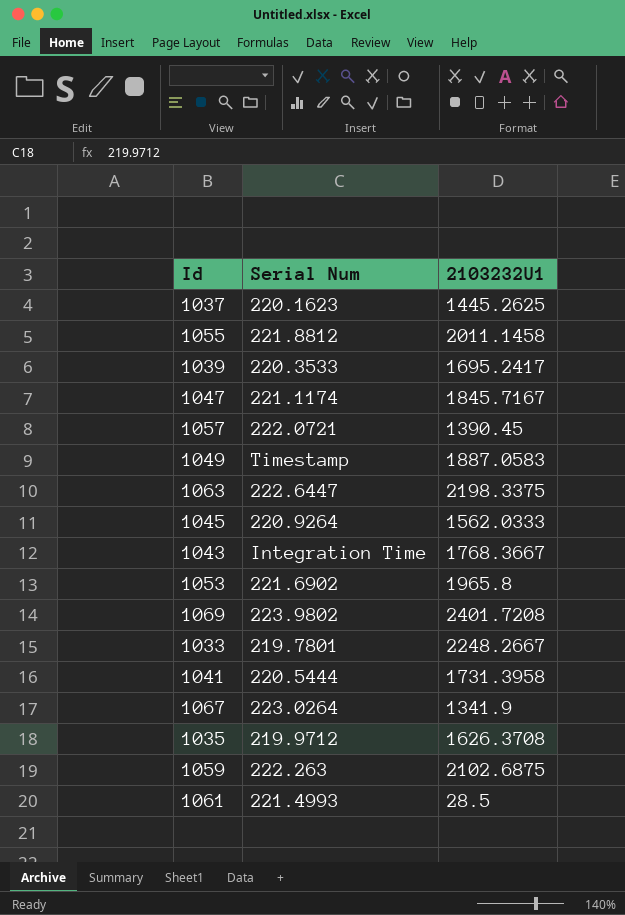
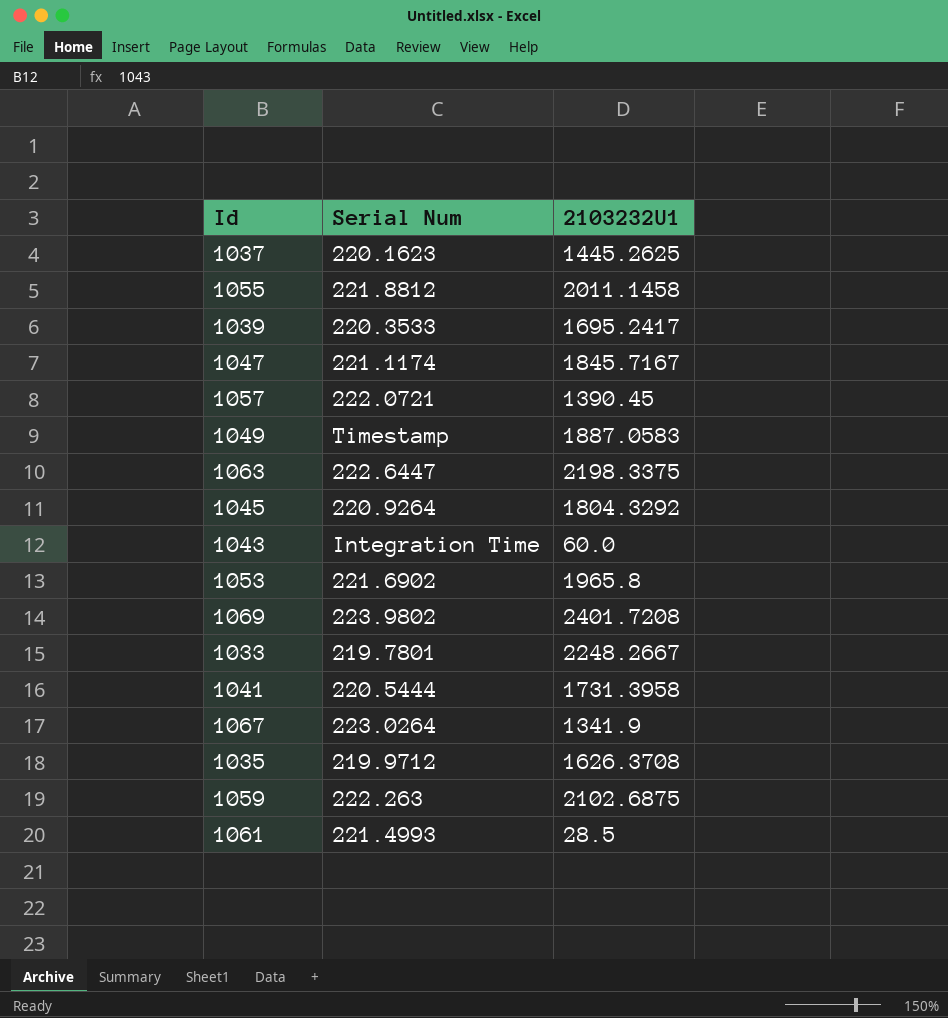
1045 | 2103232U1: 1562.0333 -> 1804.3292
1043 | 2103232U1: 1768.3667 -> 60.0

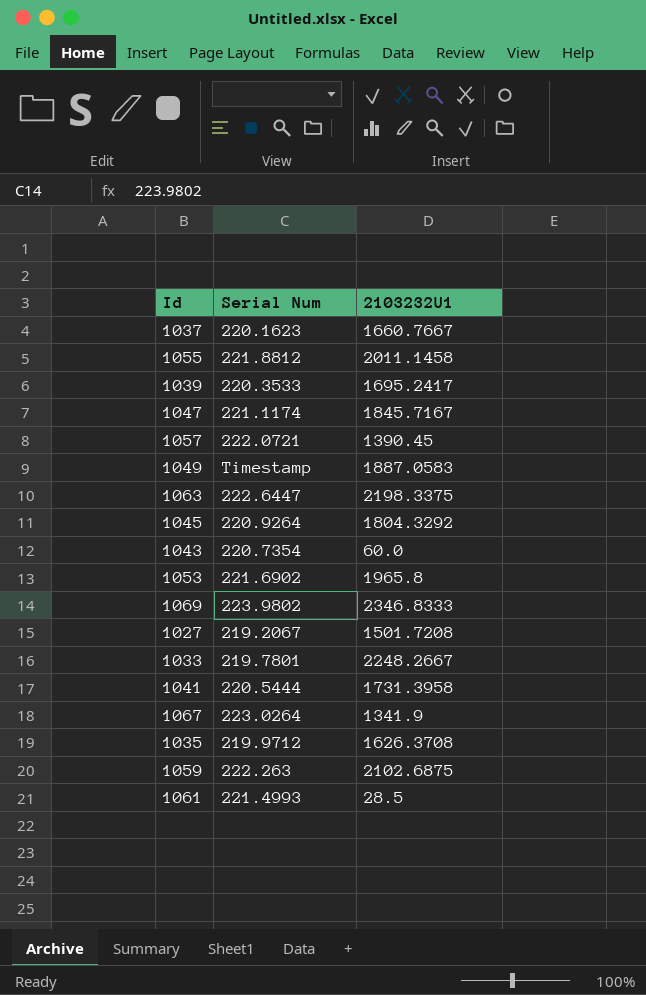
1037 | 2103232U1: 1445.2625 -> 1660.7667
1043 | Serial Num: Integration Time -> 220.7354
1069 | 2103232U1: 2401.7208 -> 2346.8333
row 1027: none -> 219.2067 | 1501.7208

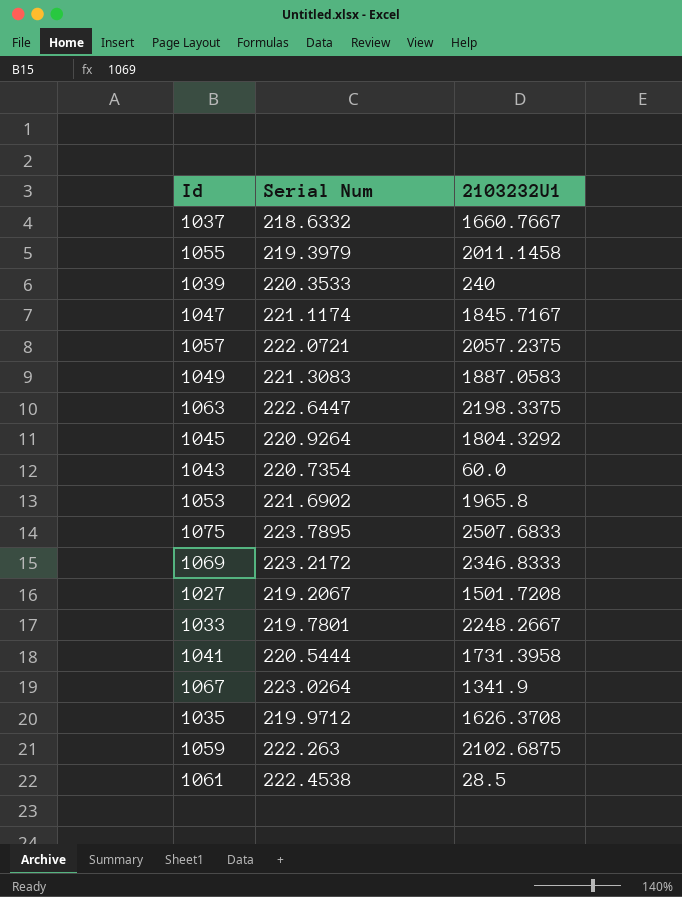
1037 | Serial Num: 220.1623 -> 218.6332
1055 | Serial Num: 221.8812 -> 219.3979
1039 | 2103232U1: 1695.2417 -> 240
1057 | 2103232U1: 1390.45 -> 2057.2375
1049 | Serial Num: Timestamp -> 221.3083
row 1075: none -> 223.7895 | 2507.6833
1069 | Serial Num: 223.9802 -> 223.2172
1061 | Serial Num: 221.4993 -> 222.4538

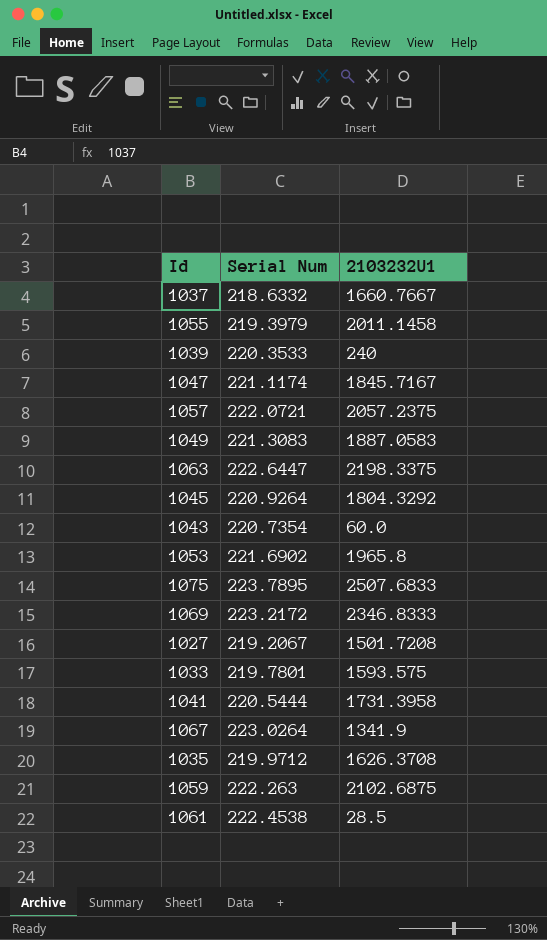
1033 | 2103232U1: 2248.2667 -> 1593.575

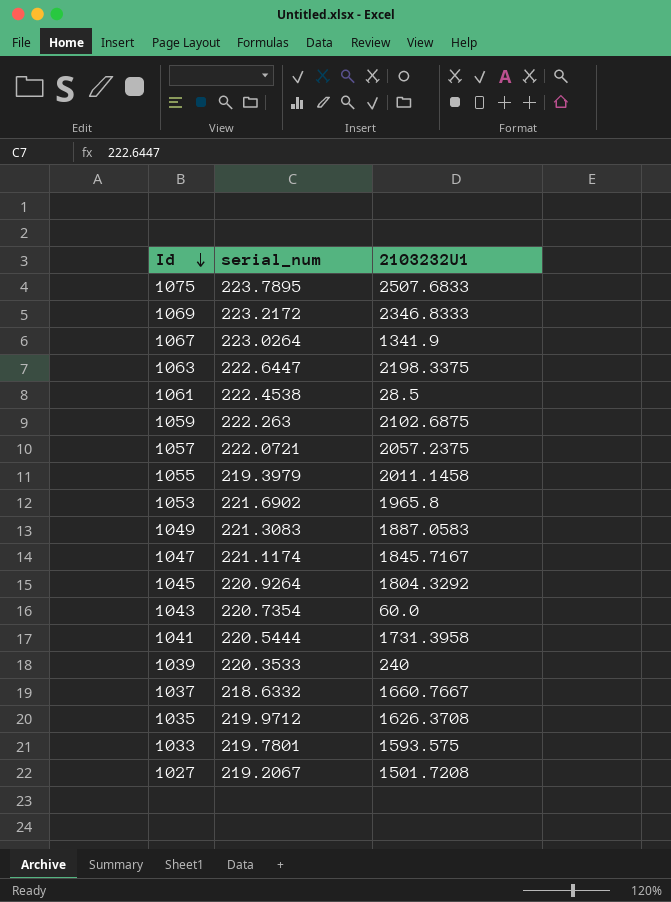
row order: none -> Id descending
column name: Serial Num -> serial_num

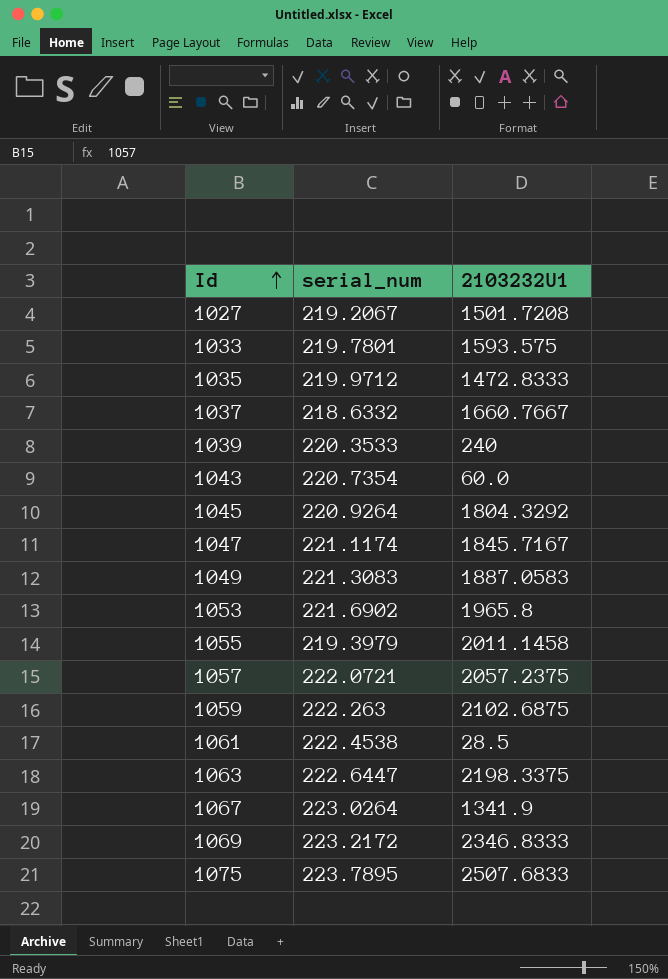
row order: Id descending -> Id ascending
row 1041: 220.5444 | 1731.3958 -> none
1035 | 2103232U1: 1626.3708 -> 1472.8333

